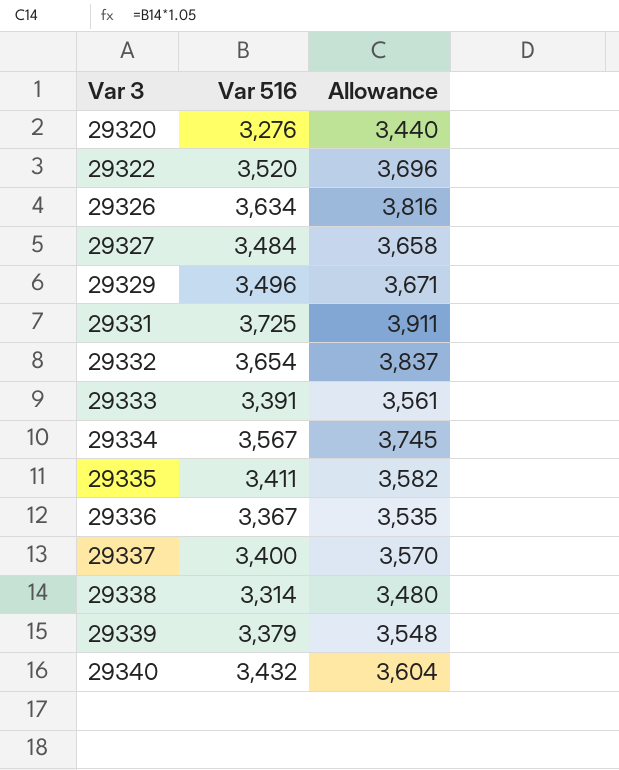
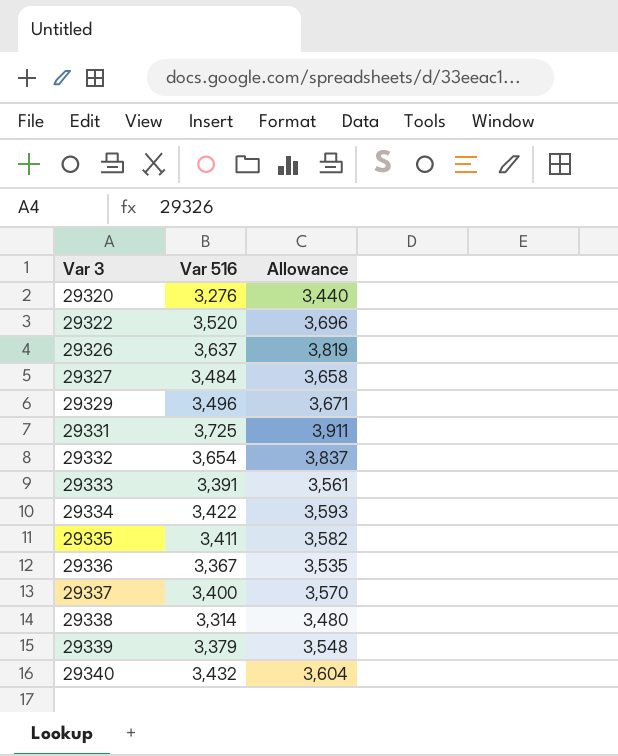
29326 | Var 516: 3,634 -> 3,637
29326 | Allowance: 3,816 -> 3,819
29334 | Var 516: 3,567 -> 3,422
29334 | Allowance: 3,745 -> 3,593

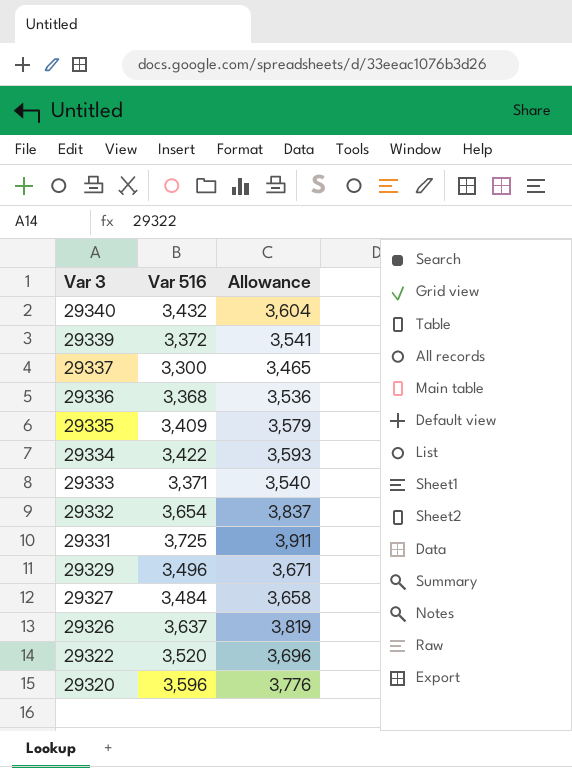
row order: Var 3 ascending -> Var 3 descending
row 29338: 3,314 | 3,480 -> none
29339 | Var 516: 3,379 -> 3,372
29339 | Allowance: 3,548 -> 3,541
29337 | Var 516: 3,400 -> 3,300
29337 | Allowance: 3,570 -> 3,465
29336 | Var 516: 3,367 -> 3,368
29336 | Allowance: 3,535 -> 3,536
29335 | Var 516: 3,411 -> 3,409
29335 | Allowance: 3,582 -> 3,579
29333 | Var 516: 3,391 -> 3,371
29333 | Allowance: 3,561 -> 3,540
29320 | Var 516: 3,276 -> 3,596
29320 | Allowance: 3,440 -> 3,776

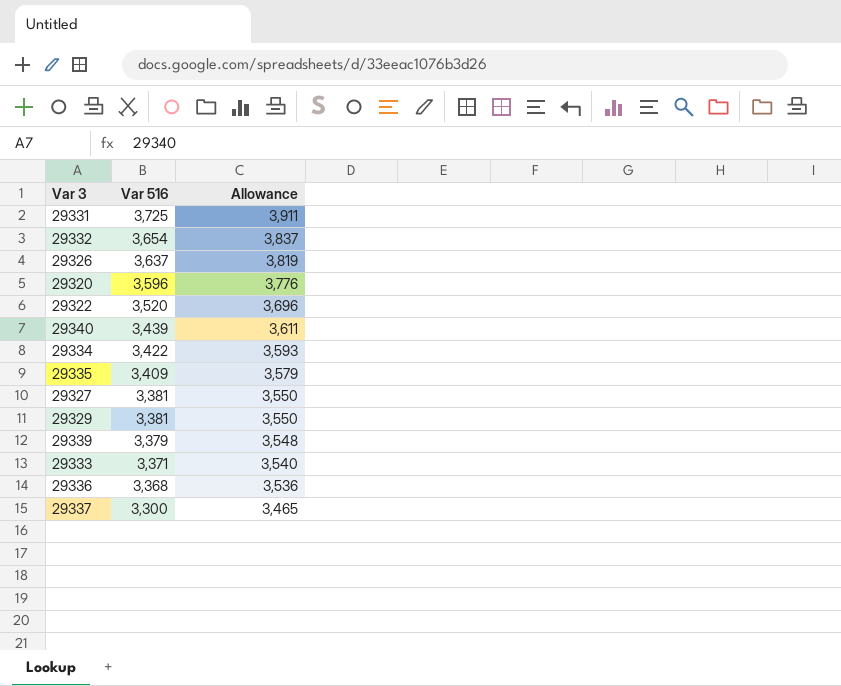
row order: Var 3 descending -> Var 516 descending
29340 | Var 516: 3,432 -> 3,439
29340 | Allowance: 3,604 -> 3,611
29327 | Var 516: 3,484 -> 3,381
29327 | Allowance: 3,658 -> 3,550
29329 | Var 516: 3,496 -> 3,381
29329 | Allowance: 3,671 -> 3,550
29339 | Var 516: 3,372 -> 3,379
29339 | Allowance: 3,541 -> 3,548

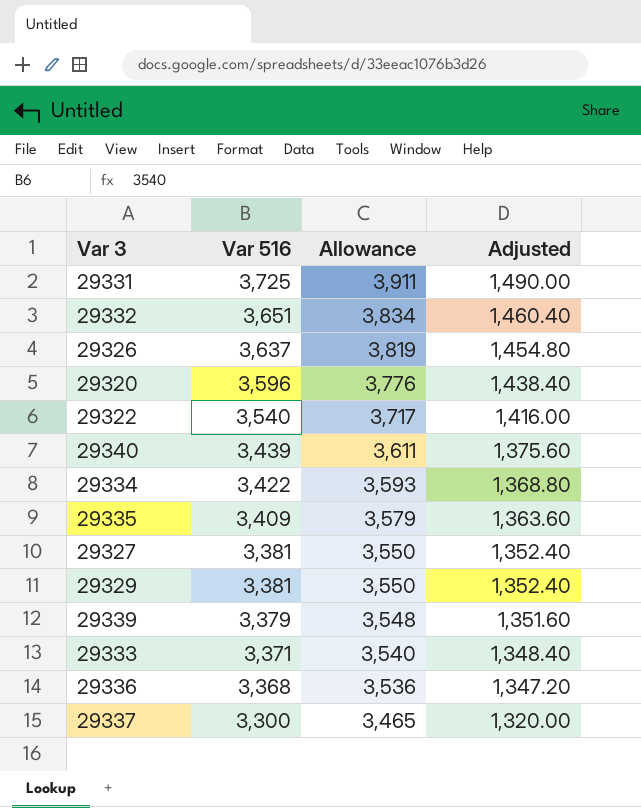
column Adjusted | formula: none -> [Var 516] * 0.4
29332 | Var 516: 3,654 -> 3,651
29332 | Allowance: 3,837 -> 3,834
29322 | Var 516: 3,520 -> 3,540
29322 | Allowance: 3,696 -> 3,717

